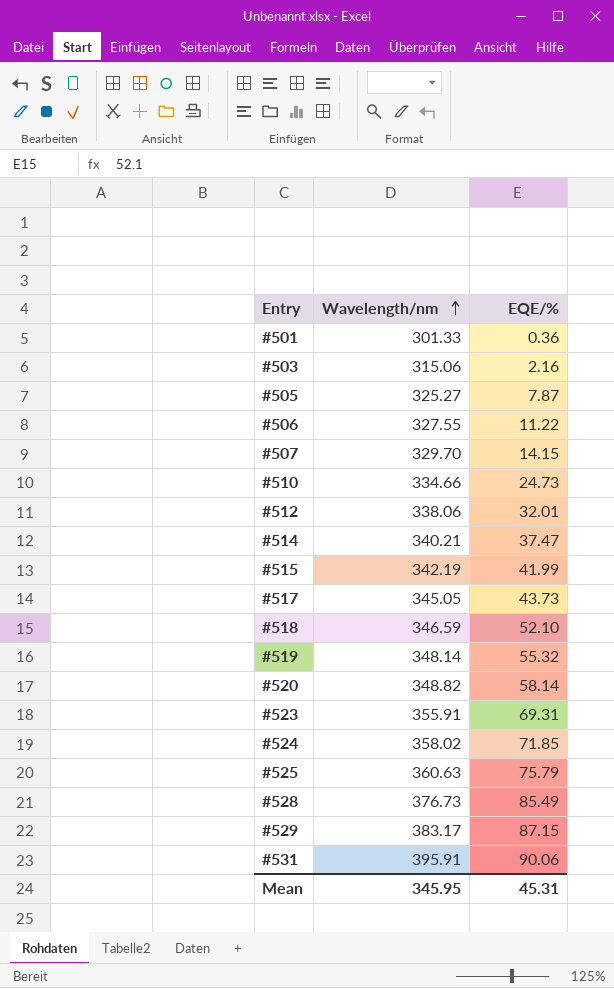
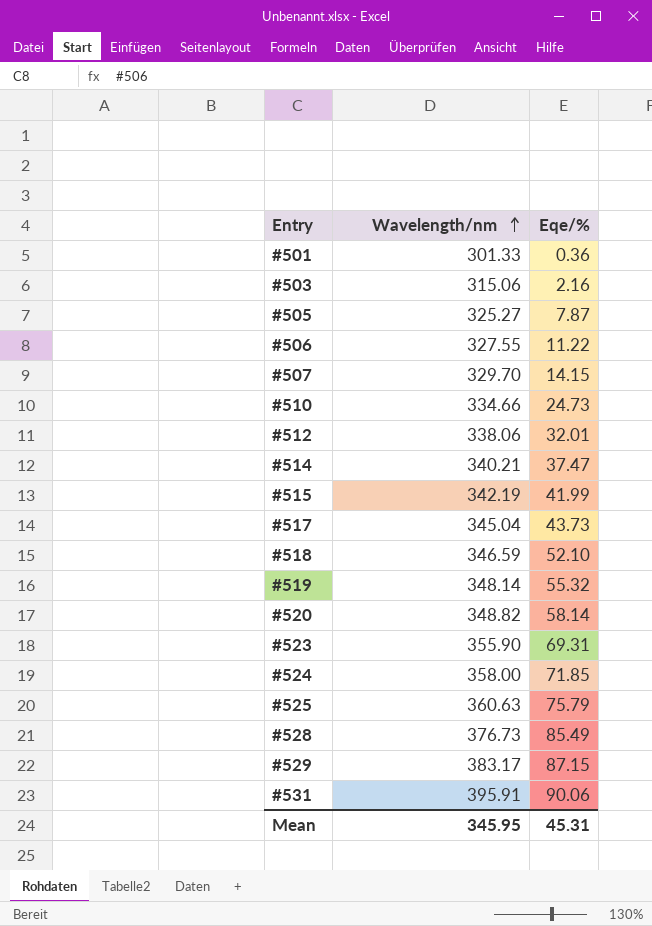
column name: EQE/% -> Eqe/%
#517 | Wavelength/nm: 345.05 -> 345.04
#523 | Wavelength/nm: 355.91 -> 355.90
#524 | Wavelength/nm: 358.02 -> 358.00

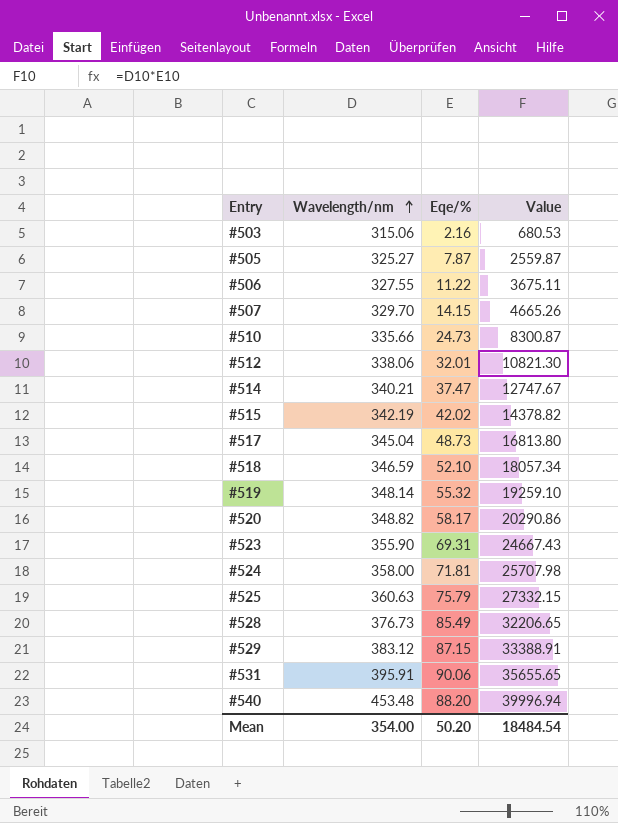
column Value | formula: none -> [Wavelength/nm] * [Eqe/%]
row #501: 301.33 | 0.36 -> none
#510 | Wavelength/nm: 334.66 -> 335.66
#515 | Eqe/%: 41.99 -> 42.02
#517 | Eqe/%: 43.73 -> 48.73
#520 | Eqe/%: 58.14 -> 58.17
#524 | Eqe/%: 71.85 -> 71.81
#529 | Wavelength/nm: 383.17 -> 383.12
row #540: none -> 453.48 | 88.20 | 39996.94
Mean | Wavelength/nm: 345.95 -> 354.00
Mean | Eqe/%: 45.31 -> 50.20

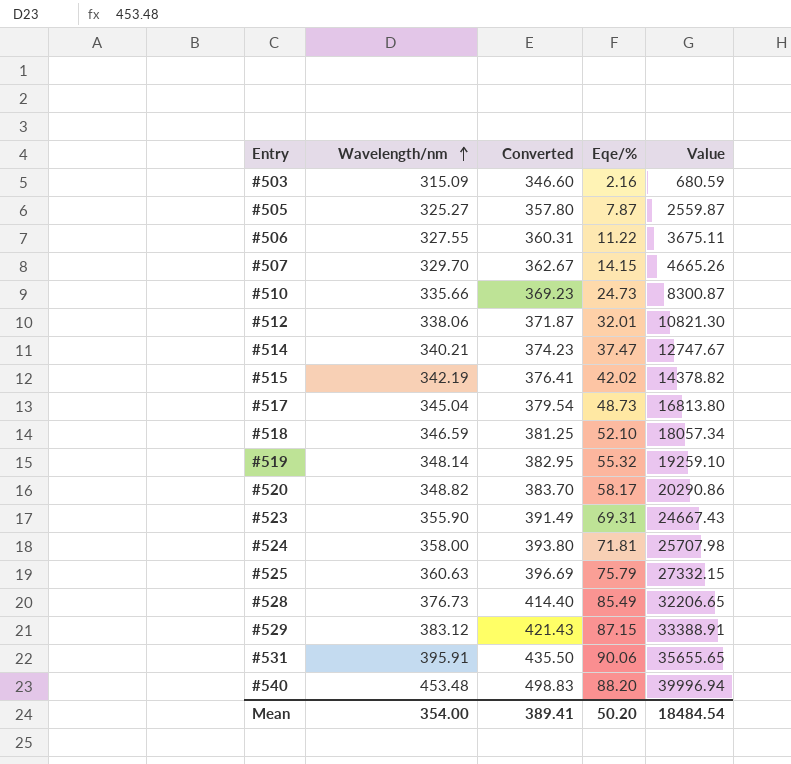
column Converted | formula: none -> [Wavelength/nm] * 1.1
#503 | Wavelength/nm: 315.06 -> 315.09
#503 | Value: 680.53 -> 680.59

